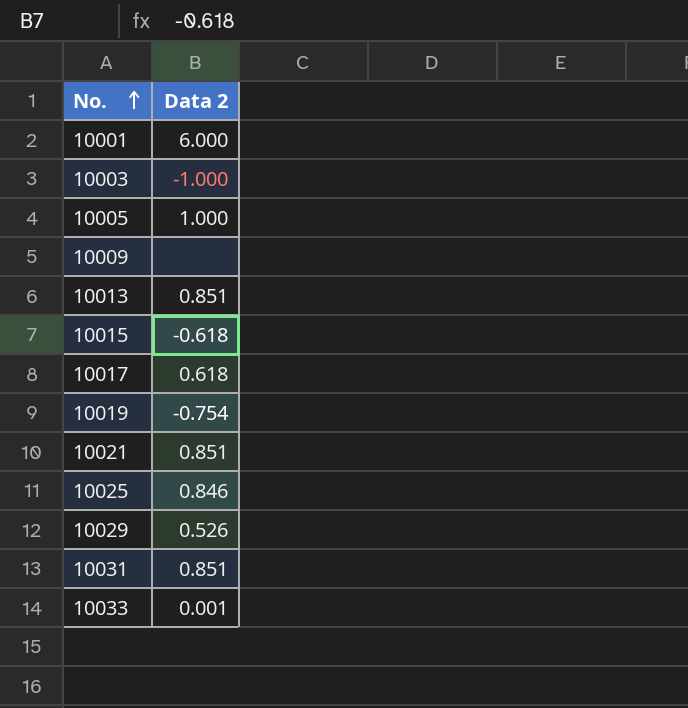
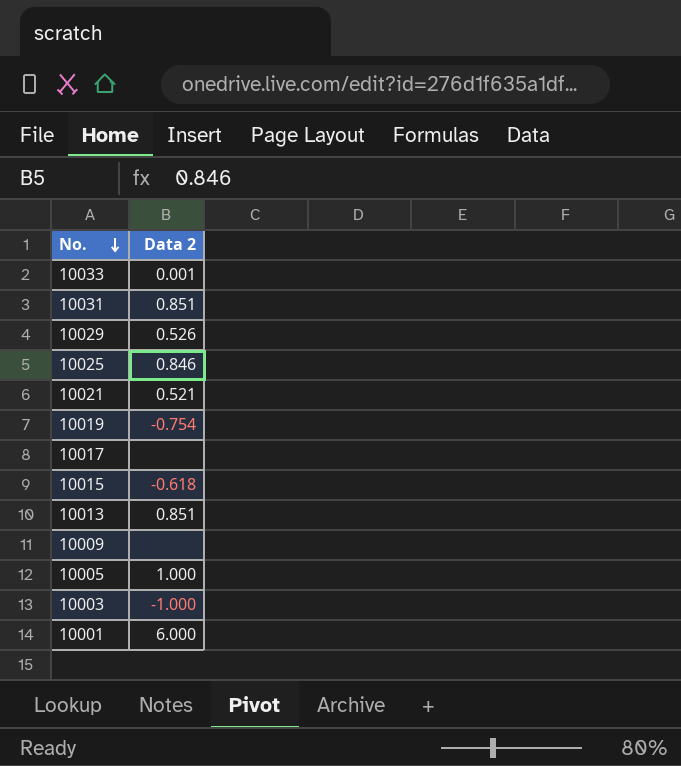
row order: No. ascending -> No. descending
10021 | Data 2: 0.851 -> 0.521
10017 | Data 2: 0.618 -> none

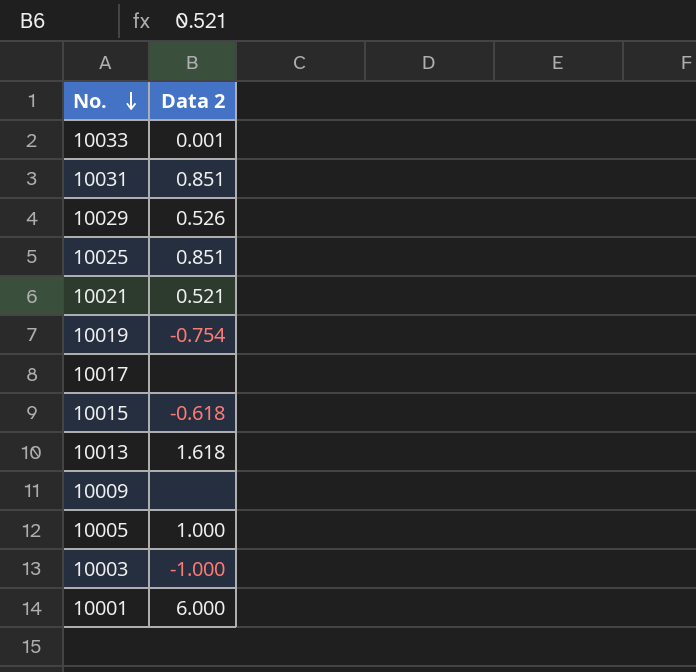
10025 | Data 2: 0.846 -> 0.851
10013 | Data 2: 0.851 -> 1.618

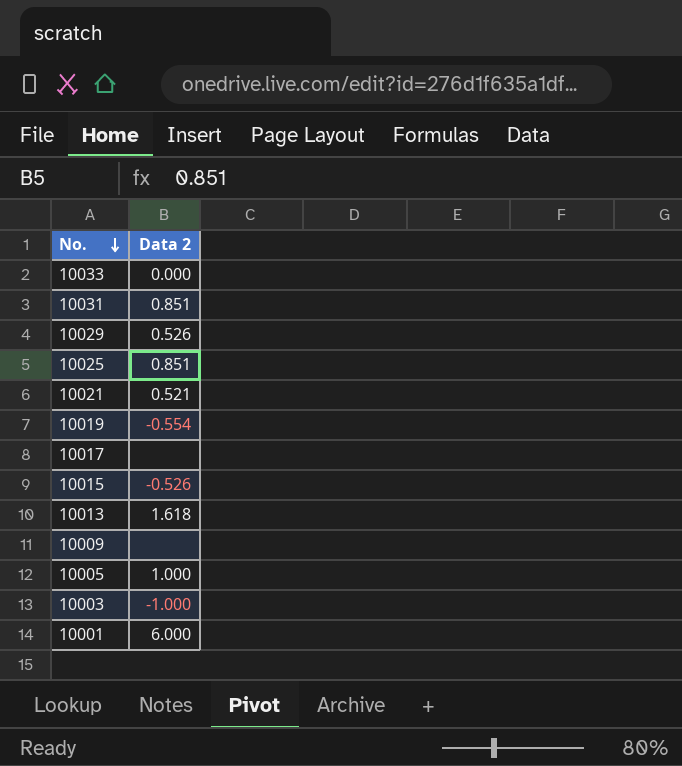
10033 | Data 2: 0.001 -> 0.000
10019 | Data 2: -0.754 -> -0.554
10015 | Data 2: -0.618 -> -0.526

